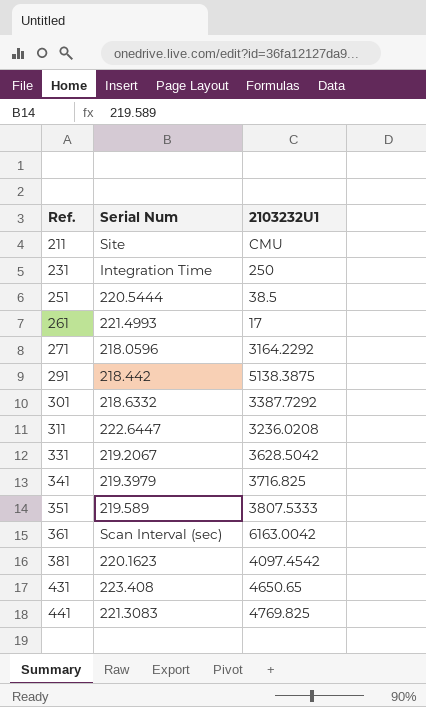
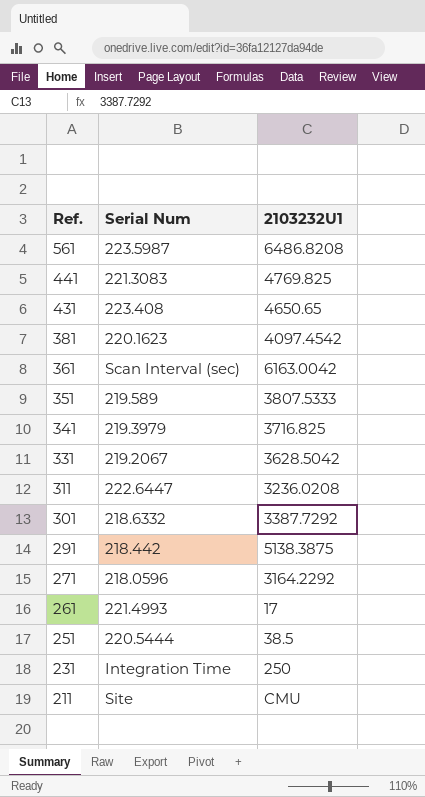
row order: Ref. ascending -> Ref. descending
row 561: none -> 223.5987 | 6486.8208

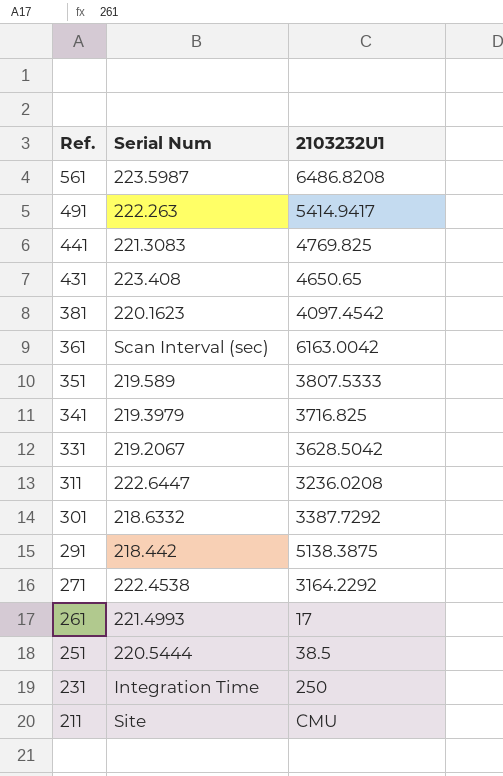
row 491: none -> 222.263 | 5414.9417
271 | Serial Num: 218.0596 -> 222.4538

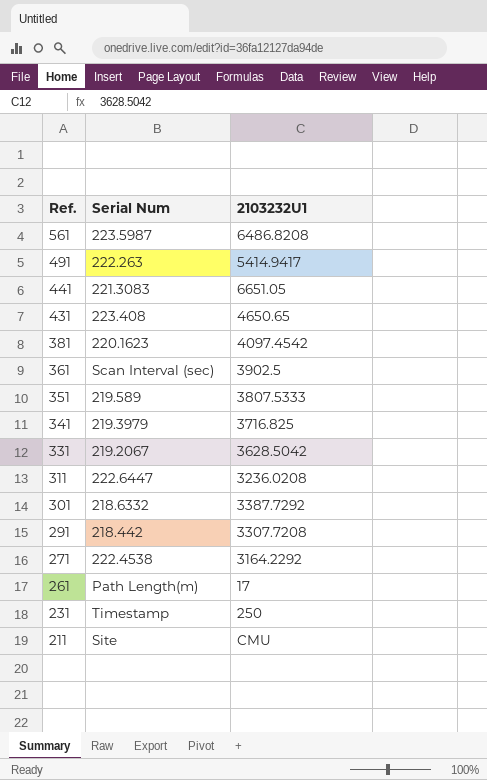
row 251: 220.5444 | 38.5 -> none
441 | 2103232U1: 4769.825 -> 6651.05
361 | 2103232U1: 6163.0042 -> 3902.5
291 | 2103232U1: 5138.3875 -> 3307.7208
261 | Serial Num: 221.4993 -> Path Length(m)
231 | Serial Num: Integration Time -> Timestamp

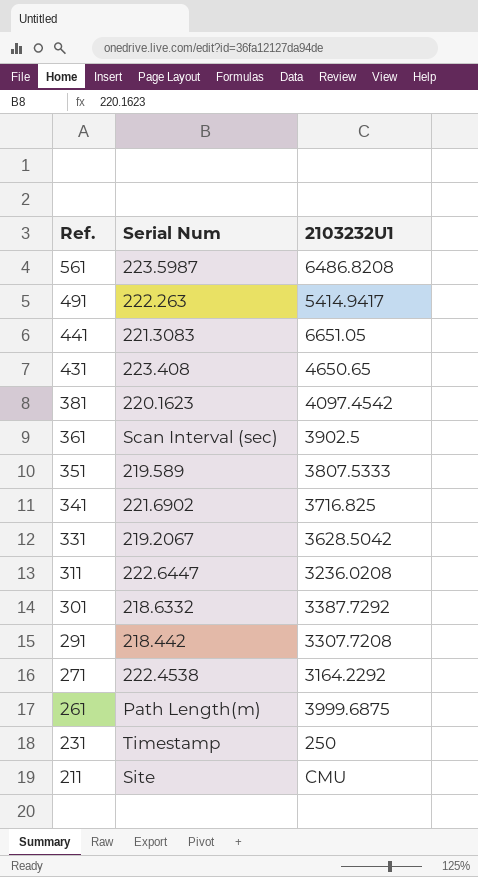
341 | Serial Num: 219.3979 -> 221.6902
261 | 2103232U1: 17 -> 3999.6875

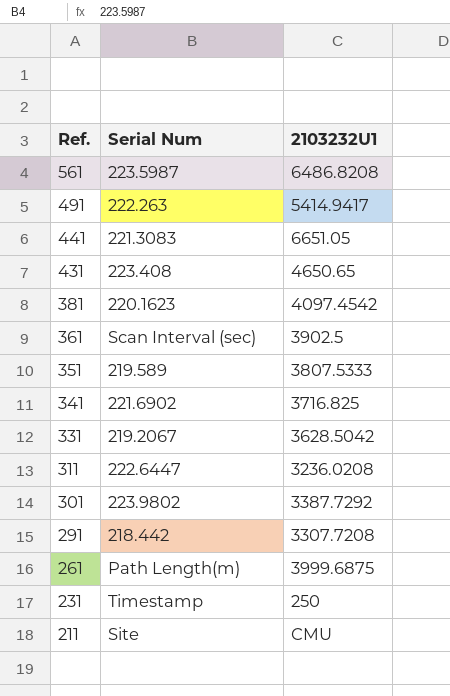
row 271: 222.4538 | 3164.2292 -> none
301 | Serial Num: 218.6332 -> 223.9802

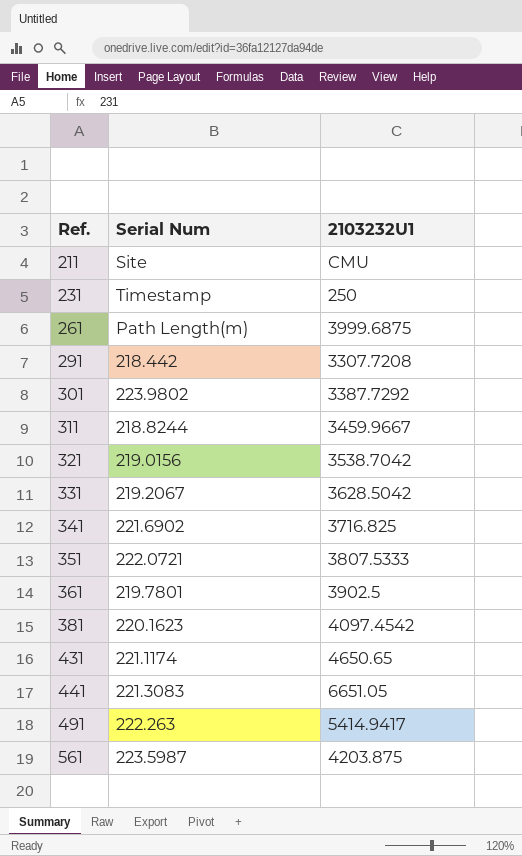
row order: Ref. descending -> Ref. ascending
311 | Serial Num: 222.6447 -> 218.8244
311 | 2103232U1: 3236.0208 -> 3459.9667
row 321: none -> 219.0156 | 3538.7042
351 | Serial Num: 219.589 -> 222.0721
361 | Serial Num: Scan Interval (sec) -> 219.7801
431 | Serial Num: 223.408 -> 221.1174
561 | 2103232U1: 6486.8208 -> 4203.875

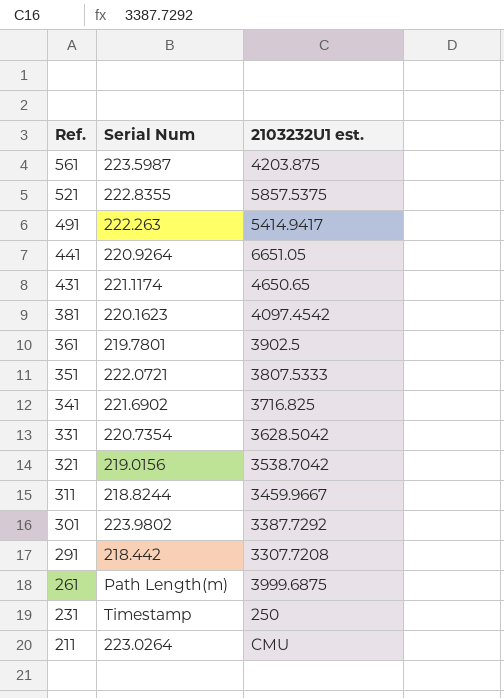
row order: Ref. ascending -> Ref. descending
column name: 2103232U1 -> 2103232U1 est.
row 521: none -> 222.8355 | 5857.5375
441 | Serial Num: 221.3083 -> 220.9264
331 | Serial Num: 219.2067 -> 220.7354
211 | Serial Num: Site -> 223.0264

